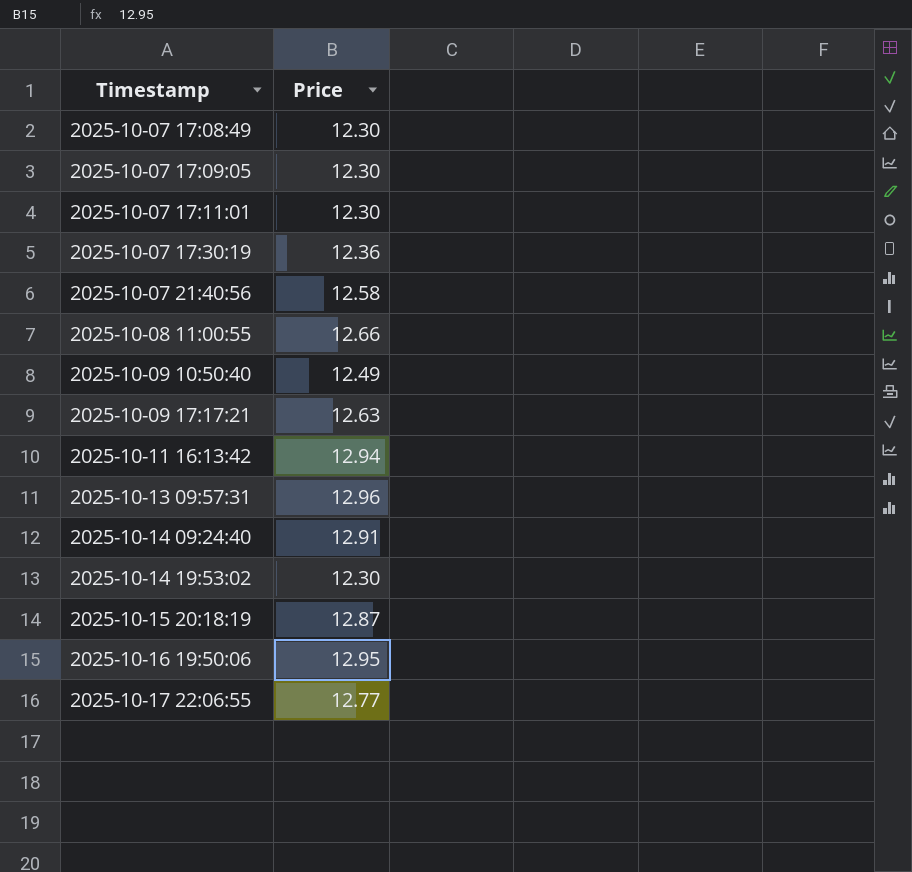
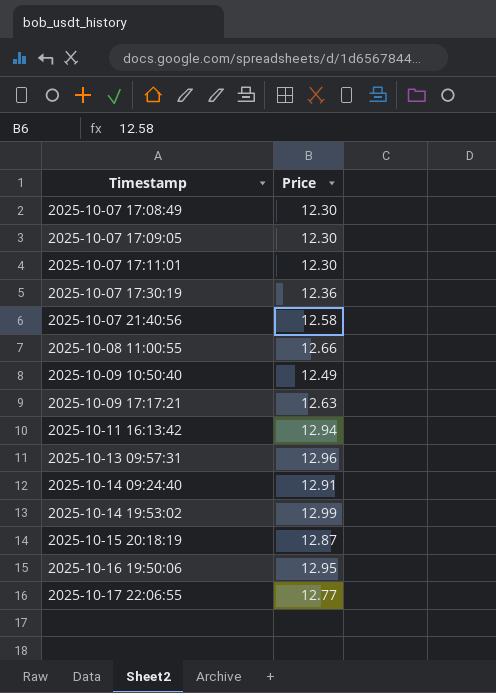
2025-10-14 19:53:02 | Price: 12.30 -> 12.99

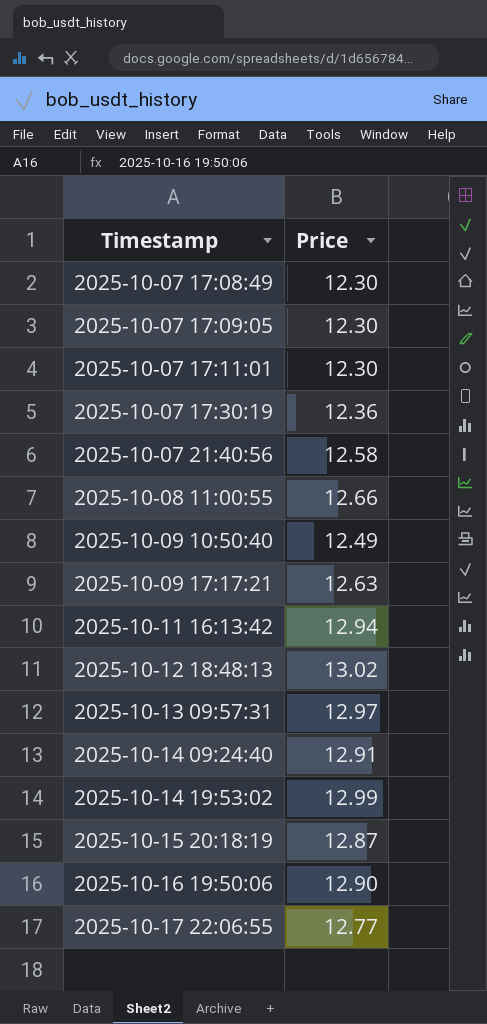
row 2025-10-12 18:48:13: none -> 13.02
2025-10-13 09:57:31 | Price: 12.96 -> 12.97
2025-10-16 19:50:06 | Price: 12.95 -> 12.90

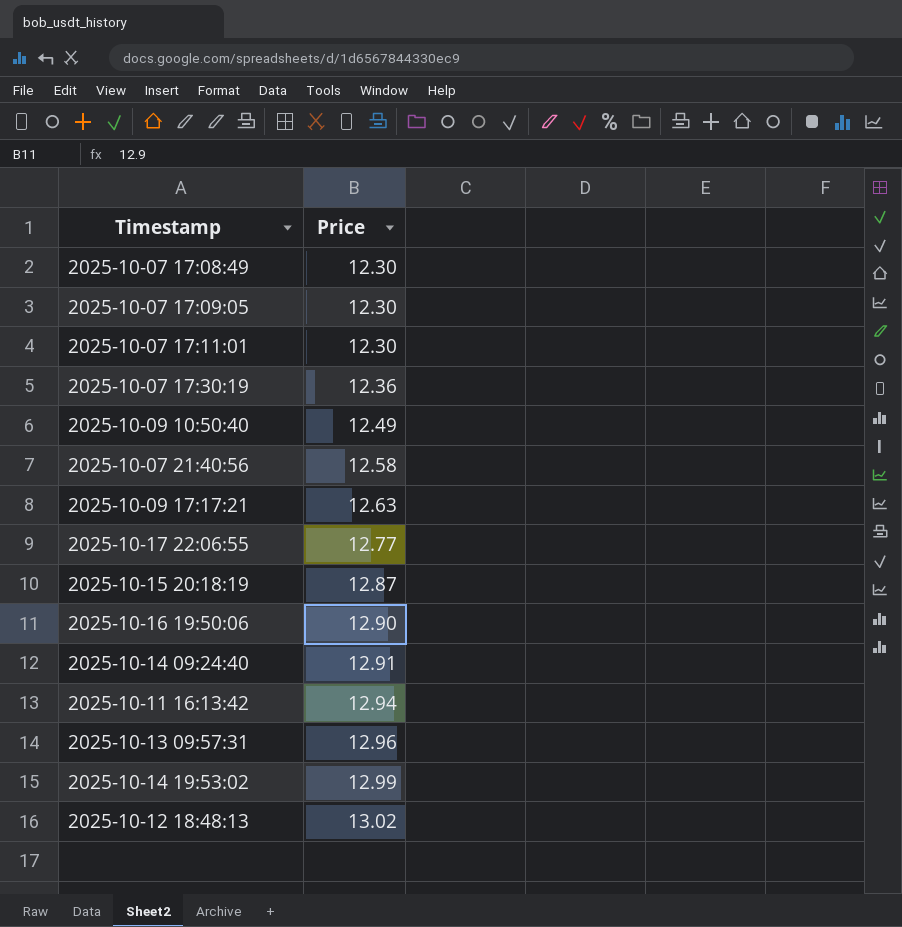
row order: Timestamp ascending -> Price ascending
row 2025-10-08 11:00:55: 12.66 -> none
2025-10-13 09:57:31 | Price: 12.97 -> 12.96

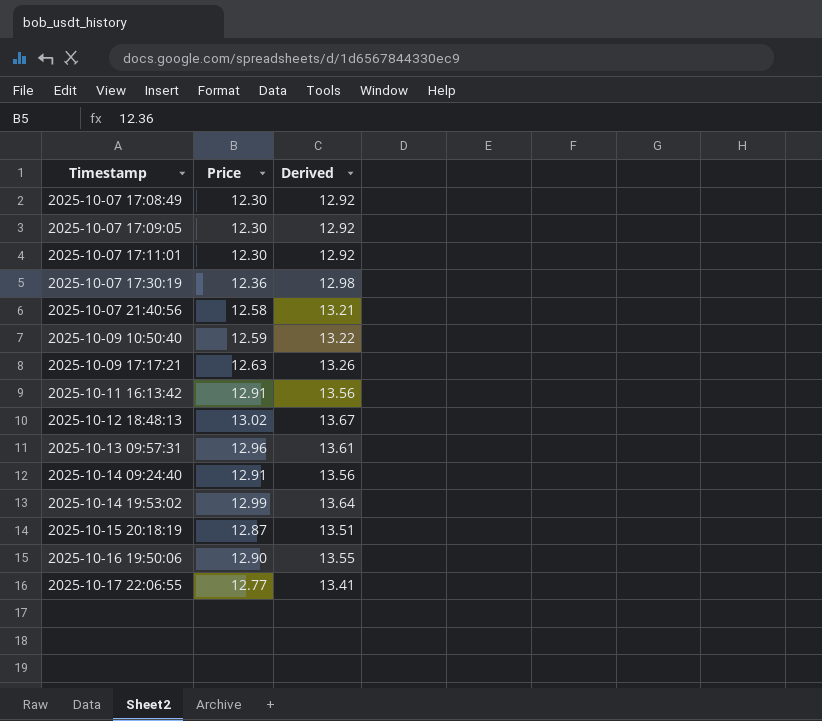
row order: Price ascending -> Timestamp ascending
column Derived | formula: none -> [Price] * 1.05
2025-10-09 10:50:40 | Price: 12.49 -> 12.59
2025-10-11 16:13:42 | Price: 12.94 -> 12.91

